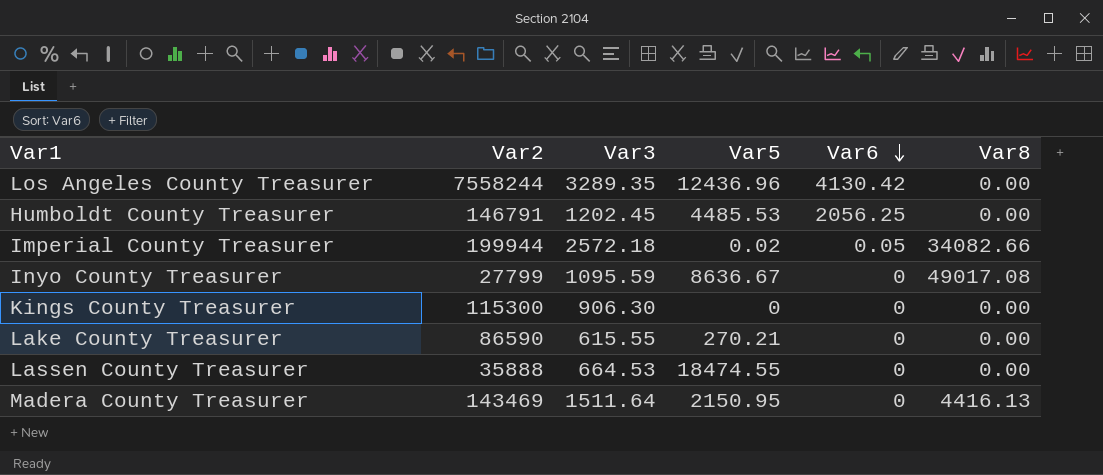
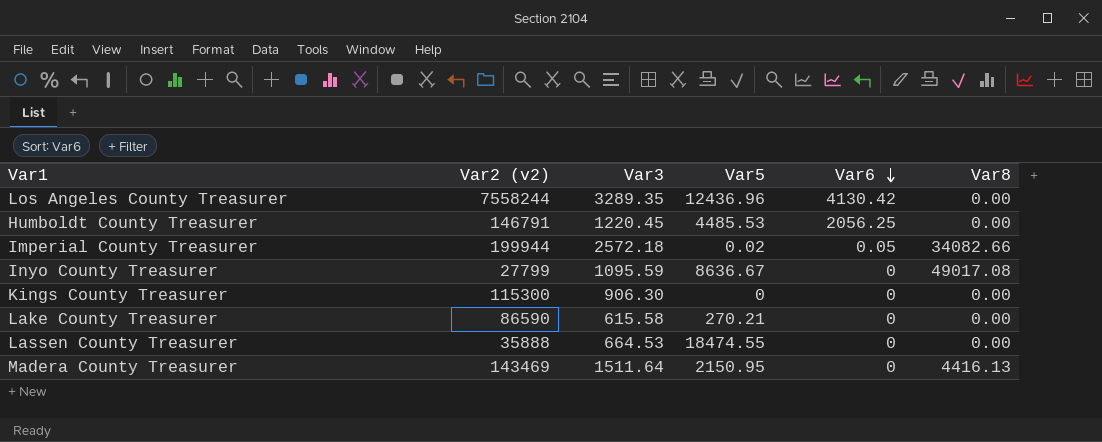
column name: Var2 -> Var2 (v2)
Humboldt County Treasurer | Var3: 1202.45 -> 1220.45
Lake County Treasurer | Var3: 615.55 -> 615.58

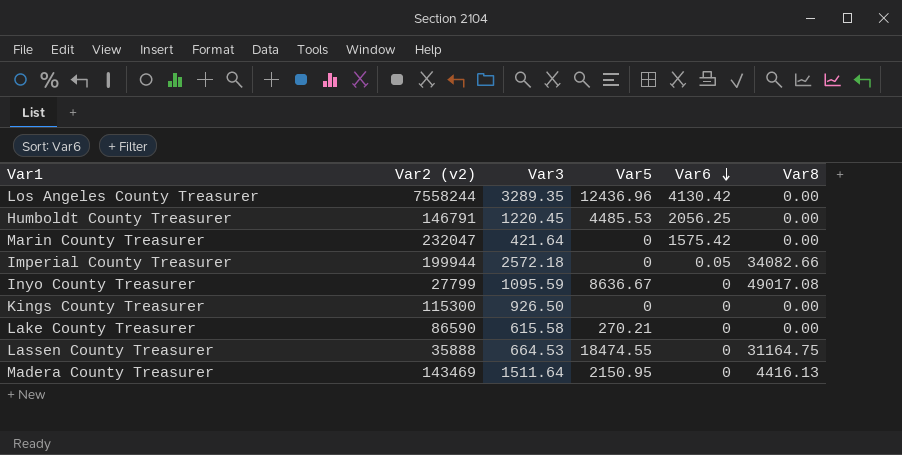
row Marin County Treasurer: none -> 232047 | 421.64 | 0 | 1575.42 | 0.00
Imperial County Treasurer | Var5: 0.02 -> 0
Kings County Treasurer | Var3: 906.30 -> 926.50
Lassen County Treasurer | Var8: 0.00 -> 31164.75

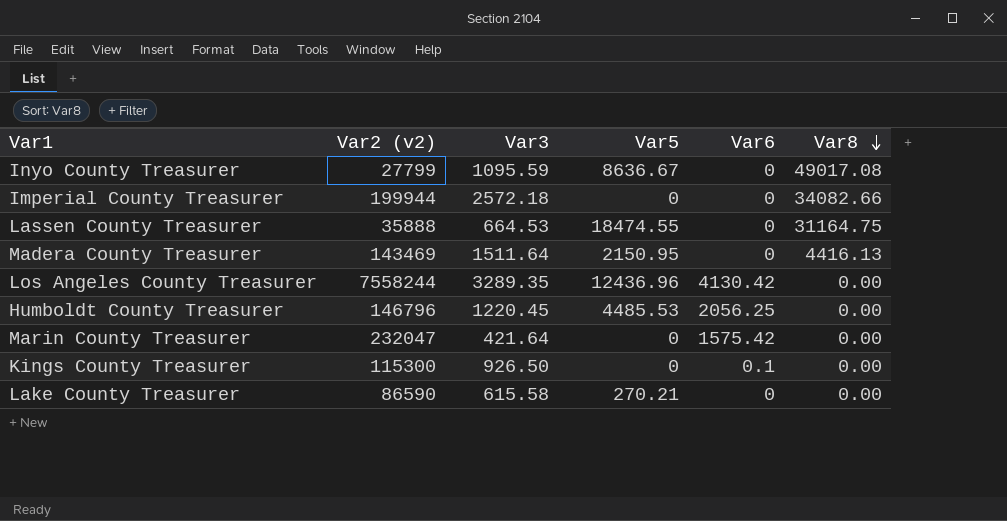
row order: Var6 descending -> Var8 descending
Imperial County Treasurer | Var6: 0.05 -> 0
Humboldt County Treasurer | Var2 (v2): 146791 -> 146796
Kings County Treasurer | Var6: 0 -> 0.1

